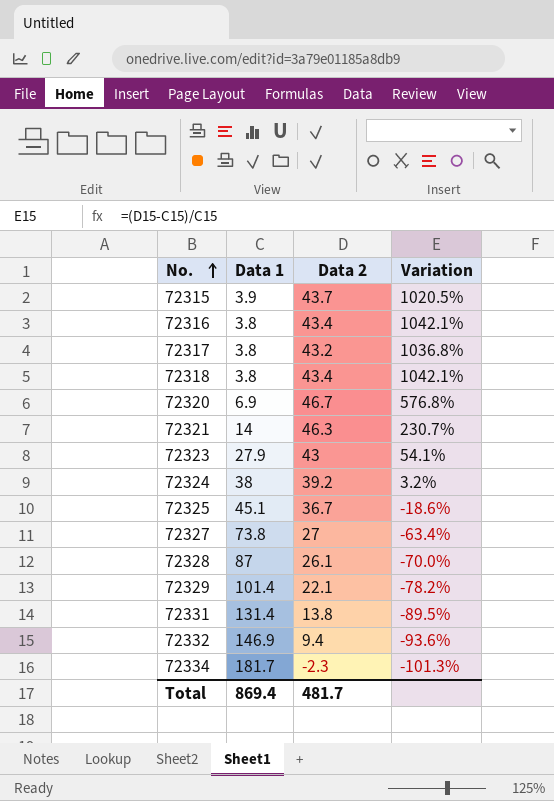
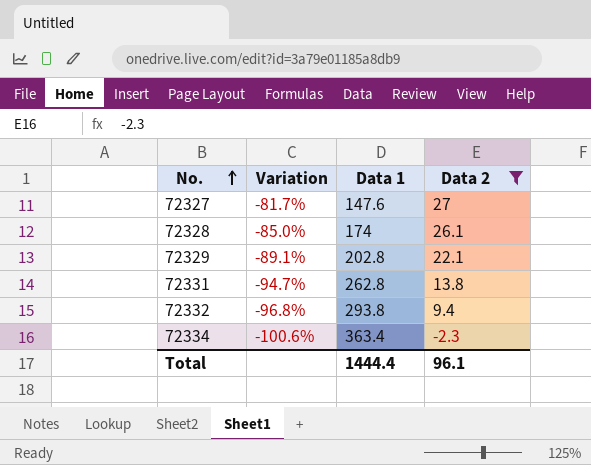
filter: none -> Data 2 <= 27
column Variation | position: 4 -> 2
72327 | Variation: -63.4% -> -81.7%
72327 | Data 1: 73.8 -> 147.6
72328 | Variation: -70.0% -> -85.0%
72328 | Data 1: 87 -> 174
72329 | Variation: -78.2% -> -89.1%
72329 | Data 1: 101.4 -> 202.8
72331 | Variation: -89.5% -> -94.7%
72331 | Data 1: 131.4 -> 262.8
72332 | Variation: -93.6% -> -96.8%
72332 | Data 1: 146.9 -> 293.8
72334 | Variation: -101.3% -> -100.6%
72334 | Data 1: 181.7 -> 363.4
Total | Data 1: 869.4 -> 1444.4
Total | Data 2: 481.7 -> 96.1

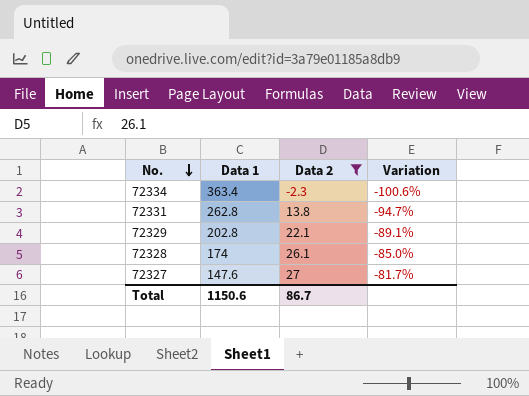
row order: No. ascending -> No. descending
column Variation | position: 2 -> 4
row 72332: -96.8% | 293.8 | 9.4 -> none
Total | Data 1: 1444.4 -> 1150.6
Total | Data 2: 96.1 -> 86.7

